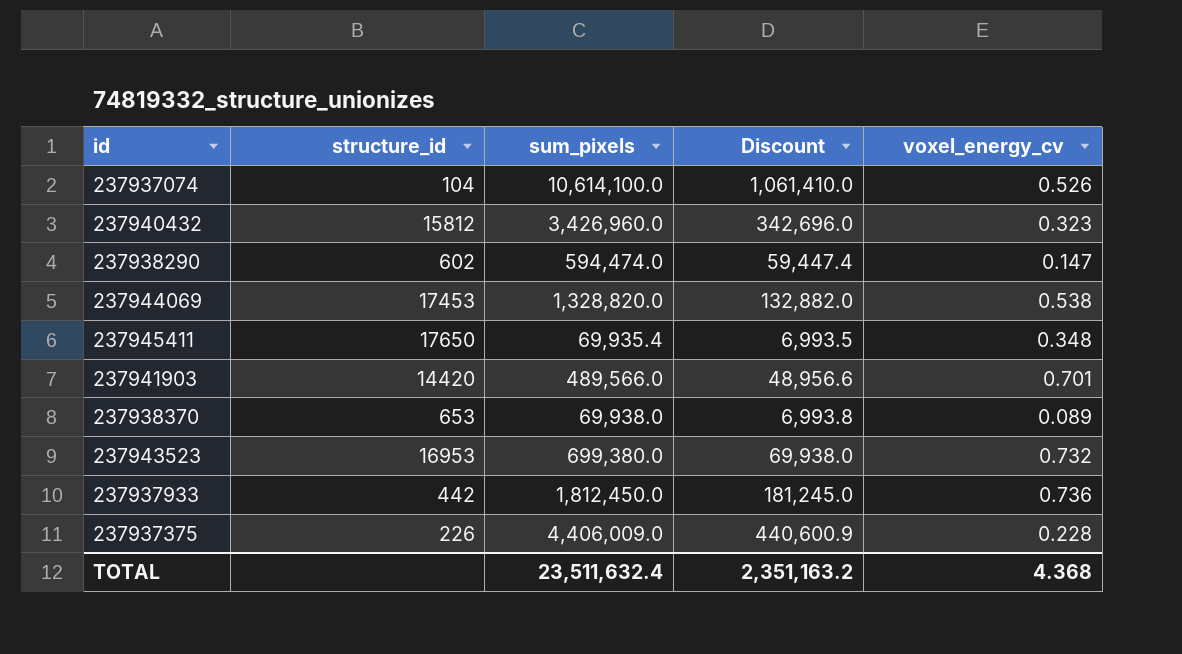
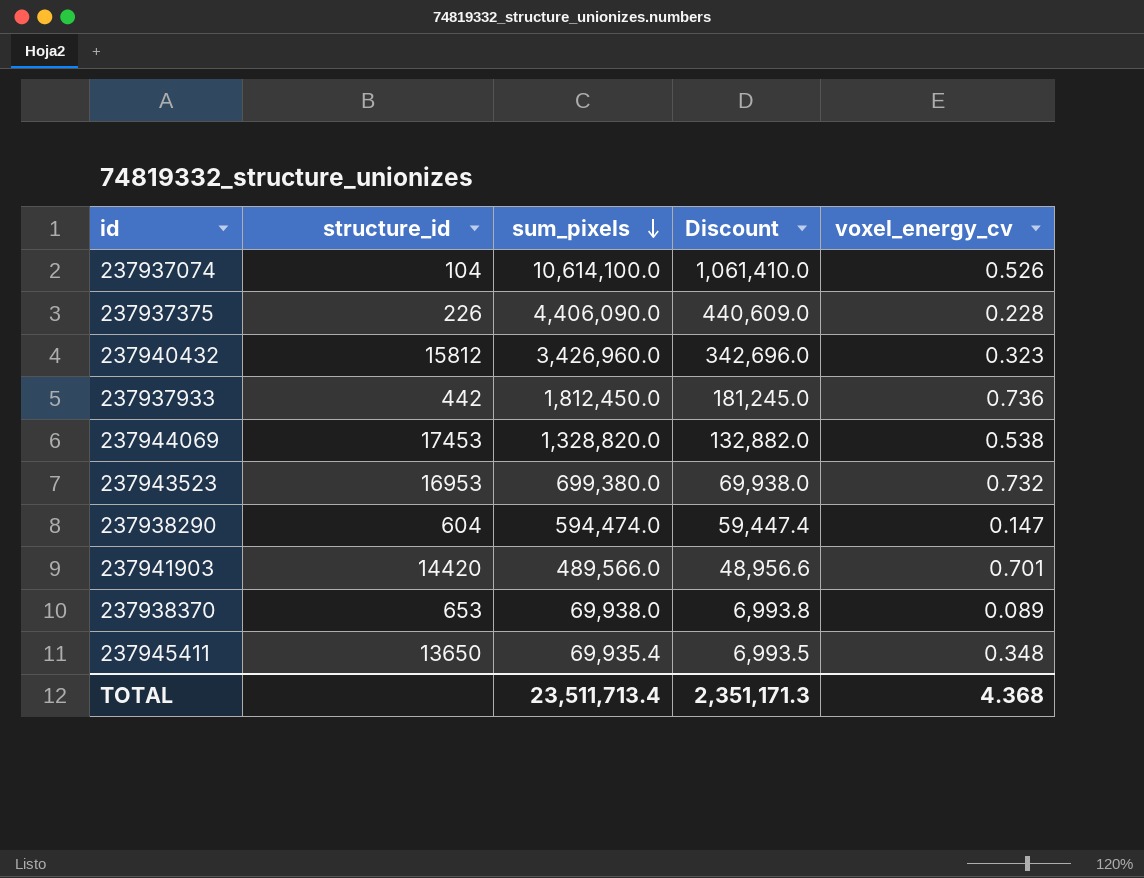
row order: none -> sum_pixels descending
237937375 | sum_pixels: 4,406,009.0 -> 4,406,090.0
237937375 | Discount: 440,600.9 -> 440,609.0
237938290 | structure_id: 602 -> 604
237945411 | structure_id: 17650 -> 13650
TOTAL | sum_pixels: 23,511,632.4 -> 23,511,713.4
TOTAL | Discount: 2,351,163.2 -> 2,351,171.3

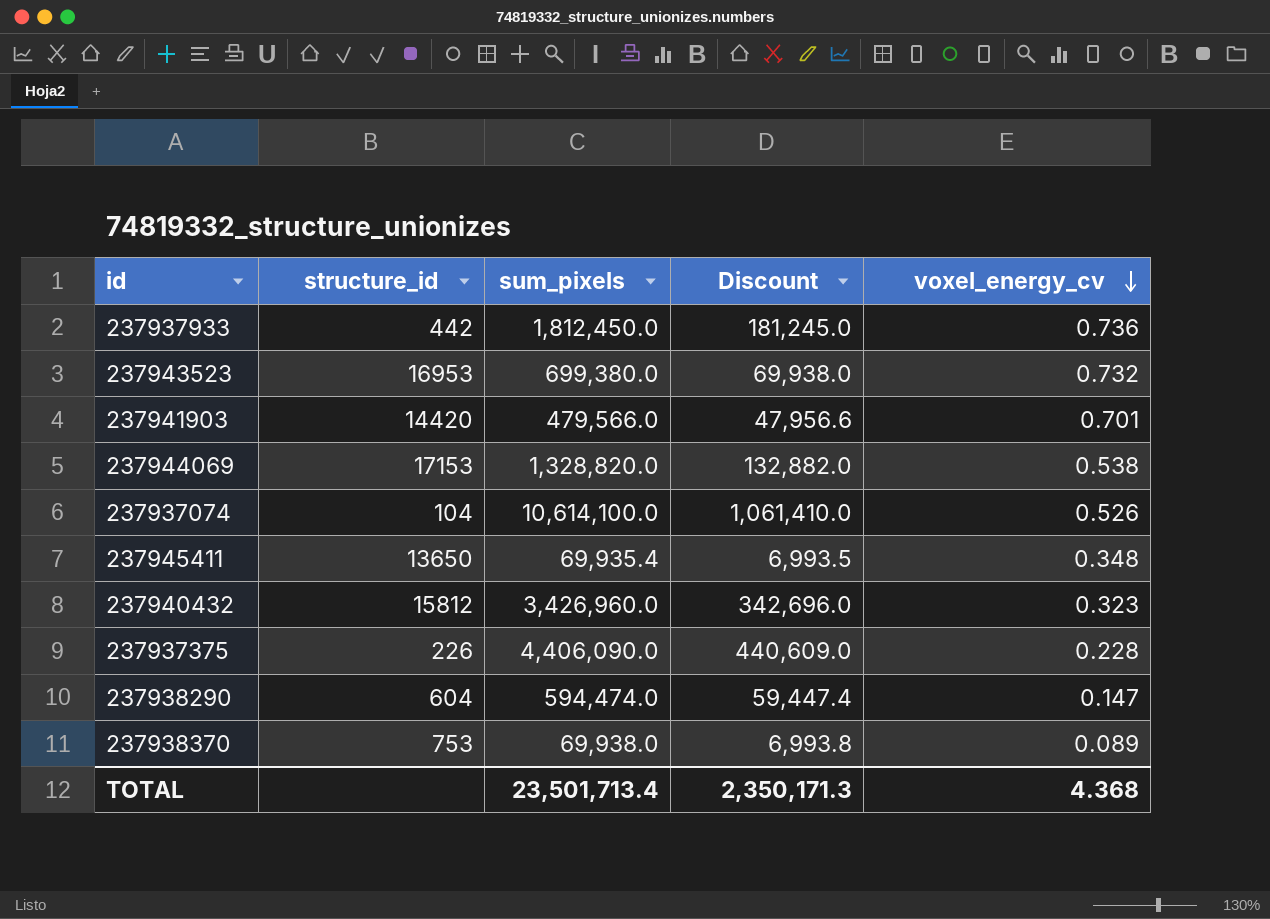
row order: sum_pixels descending -> voxel_energy_cv descending
237941903 | sum_pixels: 489,566.0 -> 479,566.0
237941903 | Discount: 48,956.6 -> 47,956.6
237944069 | structure_id: 17453 -> 17153
237938370 | structure_id: 653 -> 753
TOTAL | sum_pixels: 23,511,713.4 -> 23,501,713.4
TOTAL | Discount: 2,351,171.3 -> 2,350,171.3

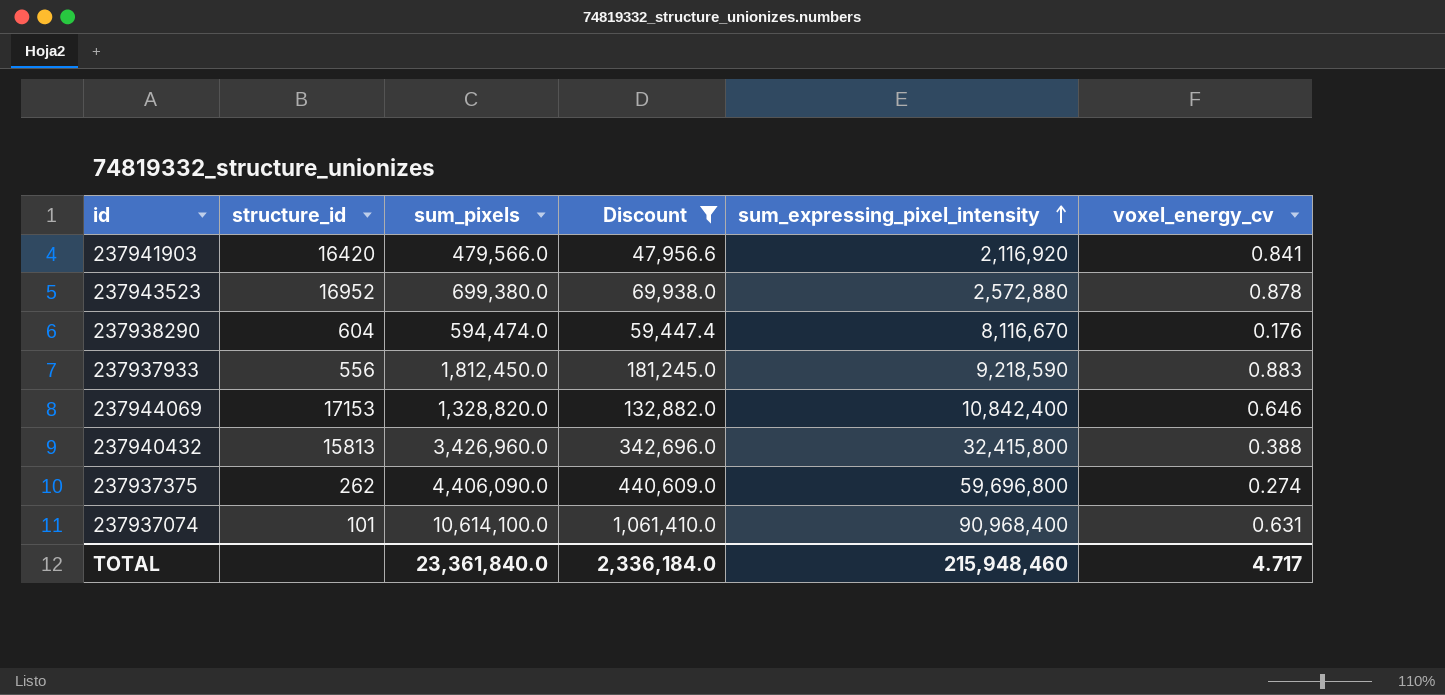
filter: none -> Discount >= 47,956.6
row order: voxel_energy_cv descending -> sum_expressing_pixel_intensity ascending
column sum_expressing_pixel_intensity | position: none -> 5
237941903 | structure_id: 14420 -> 16420
237941903 | voxel_energy_cv: 0.701 -> 0.841
237943523 | structure_id: 16953 -> 16952
237943523 | voxel_energy_cv: 0.732 -> 0.878
237938290 | voxel_energy_cv: 0.147 -> 0.176
237937933 | structure_id: 442 -> 556
237937933 | voxel_energy_cv: 0.736 -> 0.883
237944069 | voxel_energy_cv: 0.538 -> 0.646
237940432 | structure_id: 15812 -> 15813
237940432 | voxel_energy_cv: 0.323 -> 0.388
237937375 | structure_id: 226 -> 262
237937375 | voxel_energy_cv: 0.228 -> 0.274
237937074 | structure_id: 104 -> 101
237937074 | voxel_energy_cv: 0.526 -> 0.631
TOTAL | sum_pixels: 23,501,713.4 -> 23,361,840.0
TOTAL | Discount: 2,350,171.3 -> 2,336,184.0
TOTAL | voxel_energy_cv: 4.368 -> 4.717

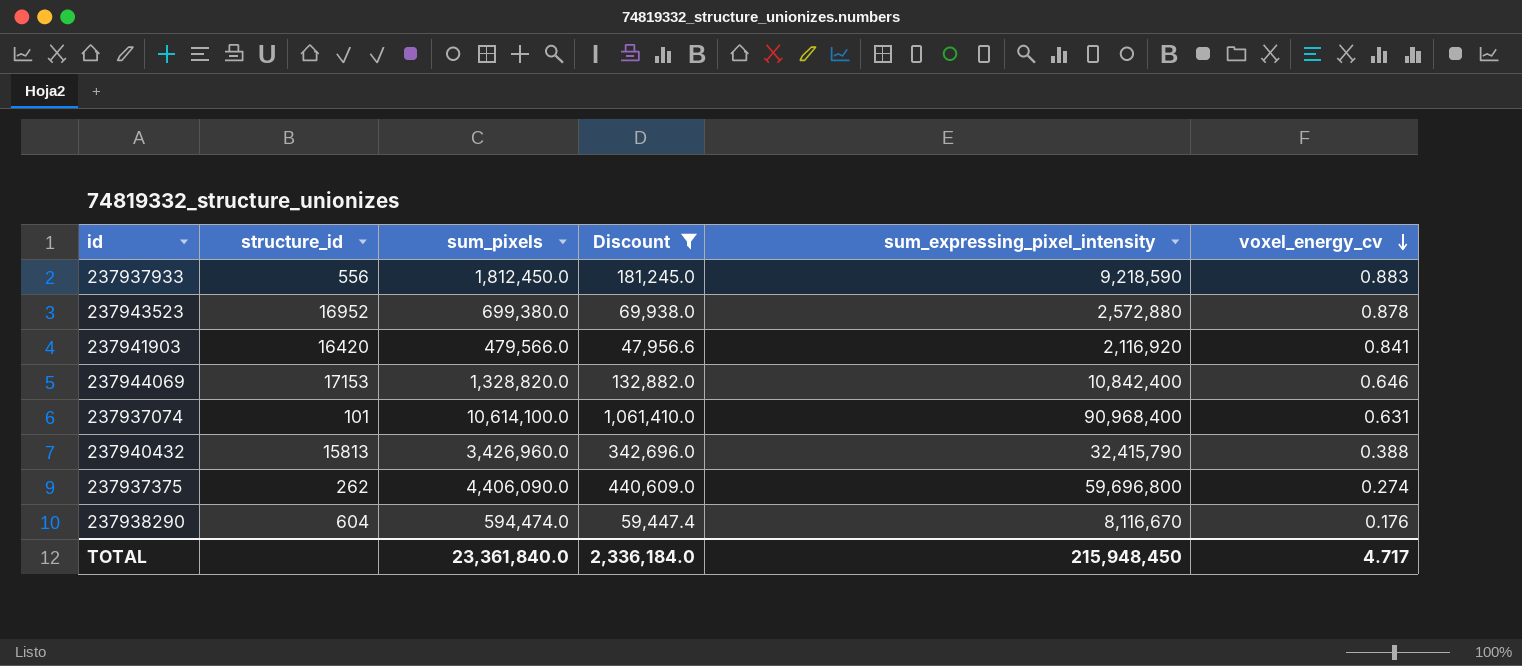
row order: sum_expressing_pixel_intensity ascending -> voxel_energy_cv descending
237940432 | sum_expressing_pixel_intensity: 32,415,800 -> 32,415,790
TOTAL | sum_expressing_pixel_intensity: 215,948,460 -> 215,948,450

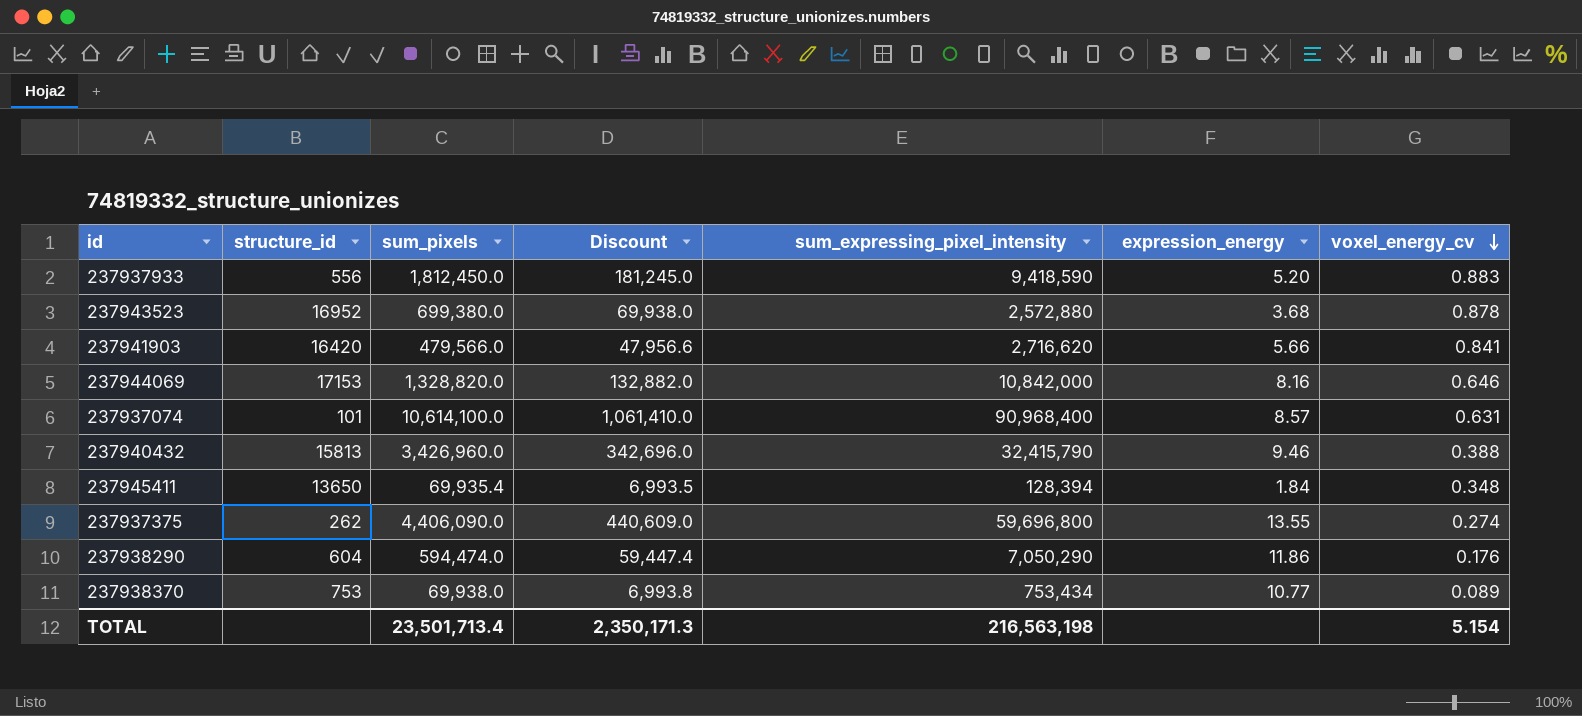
filter: Discount >= 47,956.6 -> none
column expression_energy | formula: none -> [sum_expressing_pixel_intensity] / [sum_pixels]
237937933 | sum_expressing_pixel_intensity: 9,218,590 -> 9,418,590
237941903 | sum_expressing_pixel_intensity: 2,116,920 -> 2,716,620
237944069 | sum_expressing_pixel_intensity: 10,842,400 -> 10,842,000
237938290 | sum_expressing_pixel_intensity: 8,116,670 -> 7,050,290
TOTAL | sum_pixels: 23,361,840.0 -> 23,501,713.4
TOTAL | Discount: 2,336,184.0 -> 2,350,171.3
TOTAL | sum_expressing_pixel_intensity: 215,948,450 -> 216,563,198
TOTAL | voxel_energy_cv: 4.717 -> 5.154

